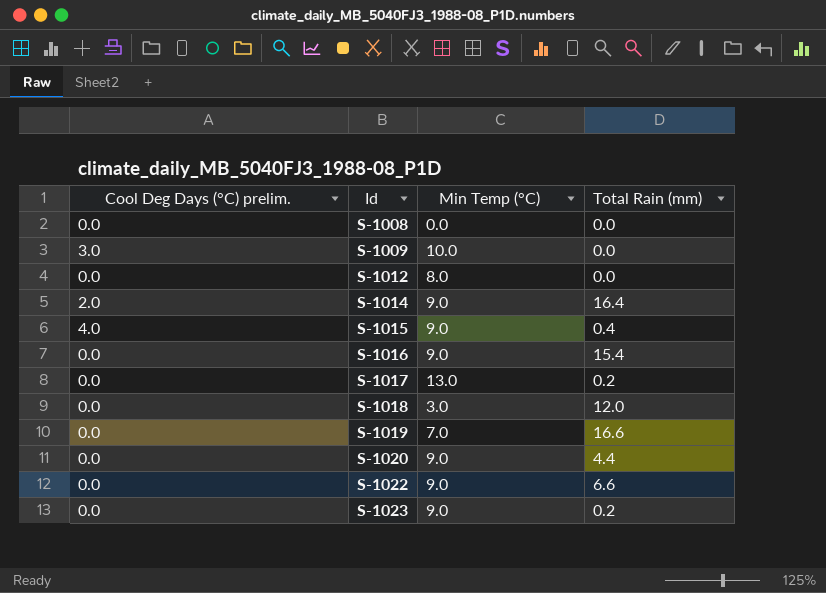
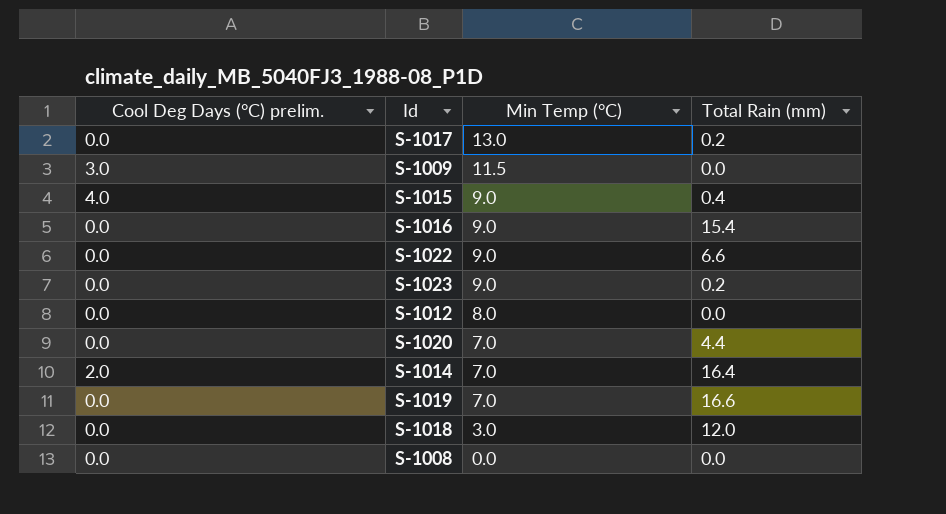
row order: Id ascending -> Min Temp (°C) descending
S-1009 | Min Temp (°C): 10.0 -> 11.5
S-1020 | Min Temp (°C): 9.0 -> 7.0
S-1014 | Min Temp (°C): 9.0 -> 7.0

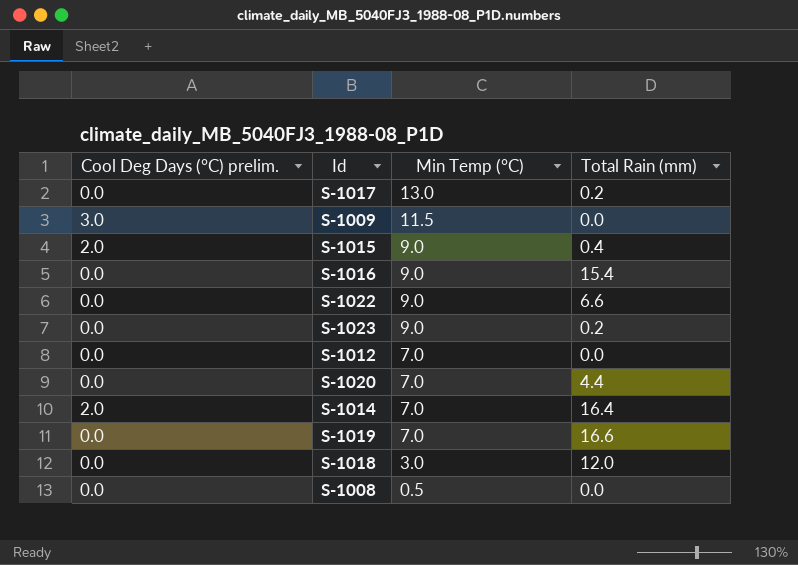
S-1015 | Cool Deg Days (°C) prelim.: 4.0 -> 2.0
S-1012 | Min Temp (°C): 8.0 -> 7.0
S-1008 | Min Temp (°C): 0.0 -> 0.5

